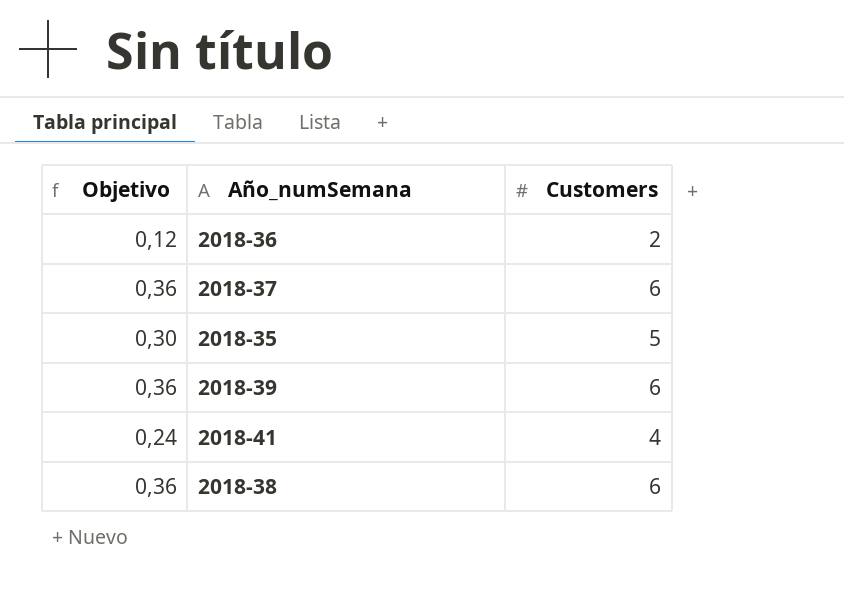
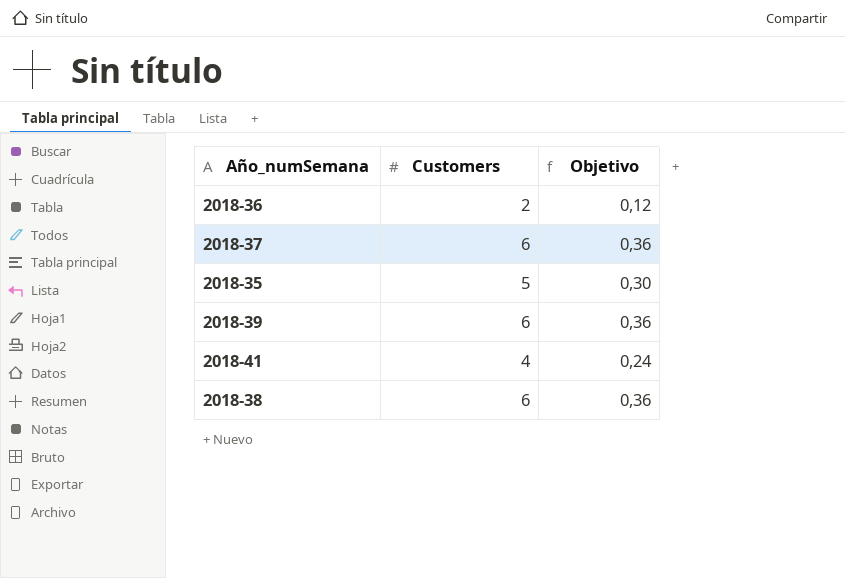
column Objetivo | position: 1 -> 3

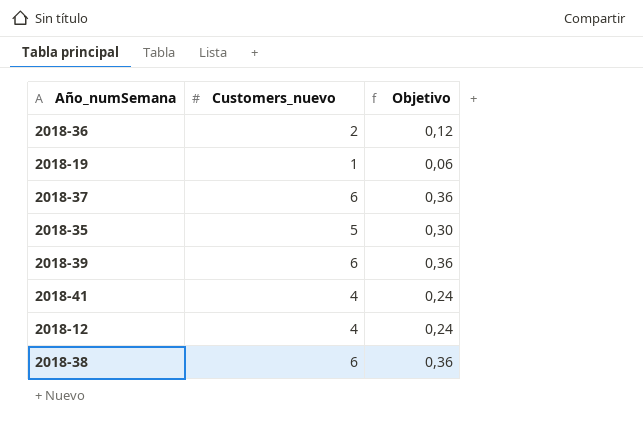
column name: Customers -> Customers_nuevo
row 2018-19: none -> 1 | 0,06
row 2018-12: none -> 4 | 0,24

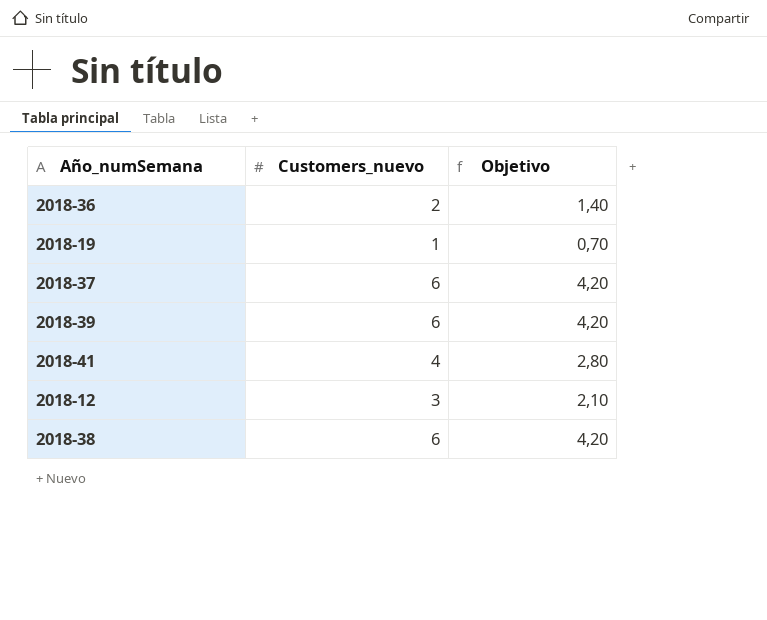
column Objetivo | formula: [Customers_nuevo] * 0,06 -> [Customers_nuevo] * 0,7
row 2018-35: 5 | 0,30 -> none
2018-12 | Customers_nuevo: 4 -> 3

